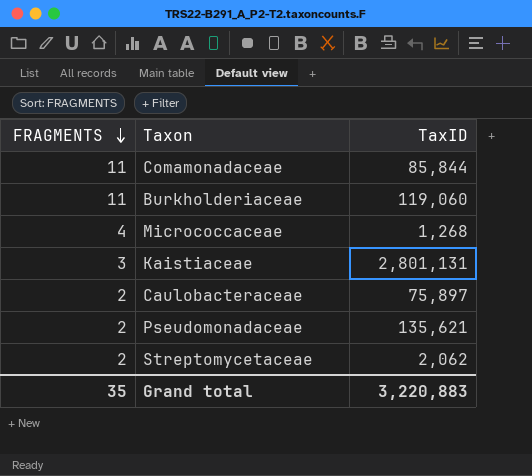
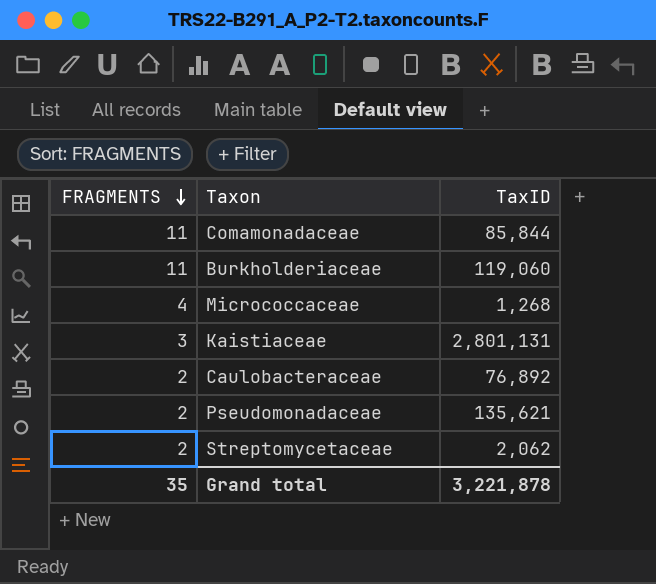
Caulobacteraceae | TaxID: 75,897 -> 76,892
Grand total | TaxID: 3,220,883 -> 3,221,878

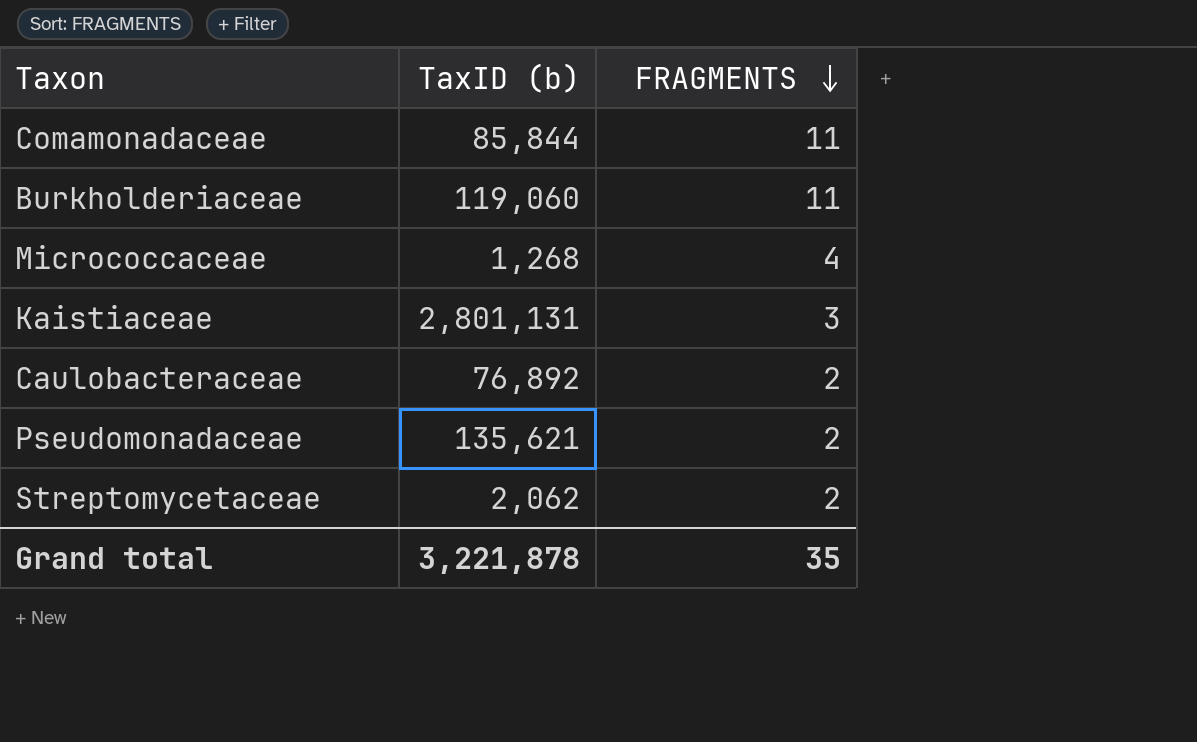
column name: TaxID -> TaxID (b)
column FRAGMENTS | position: 1 -> 3

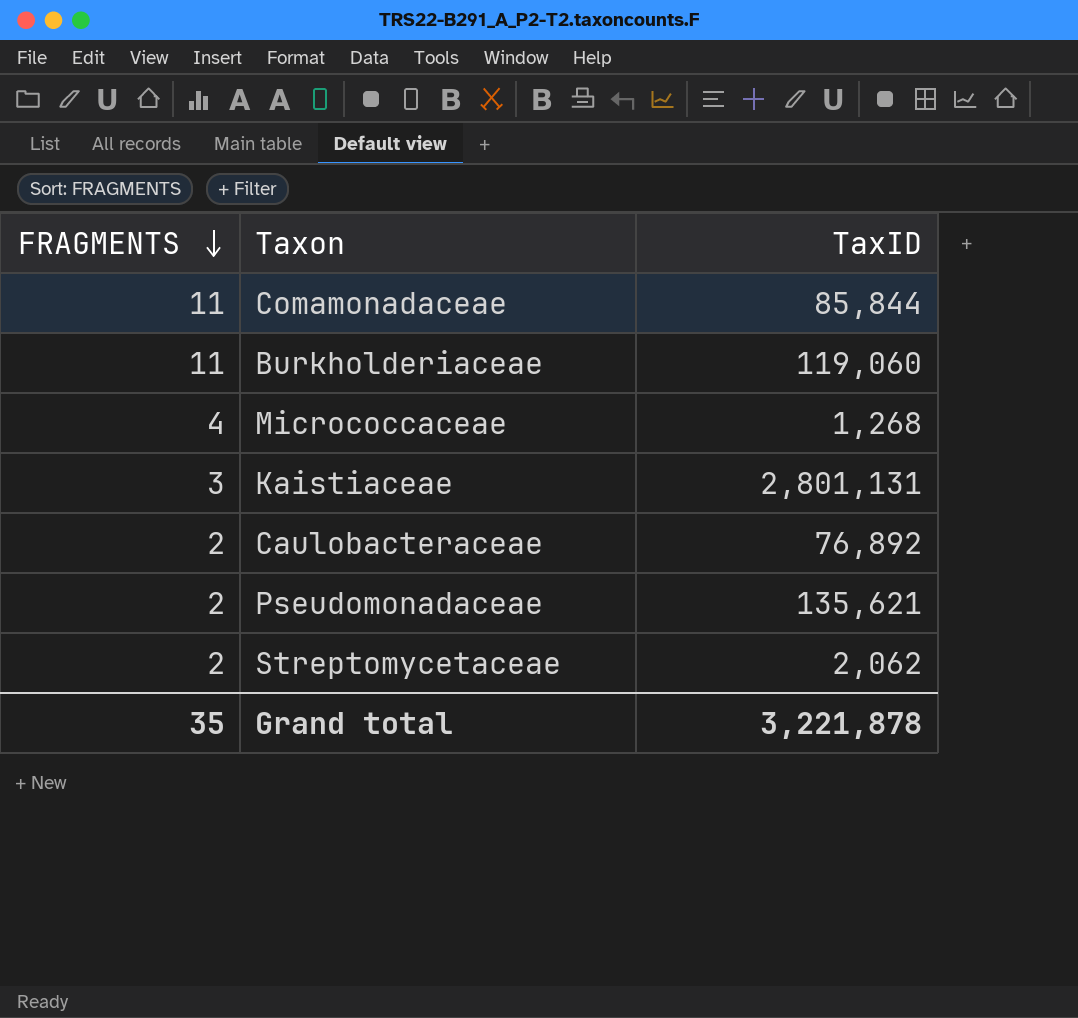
column FRAGMENTS | position: 3 -> 1
column name: TaxID (b) -> TaxID

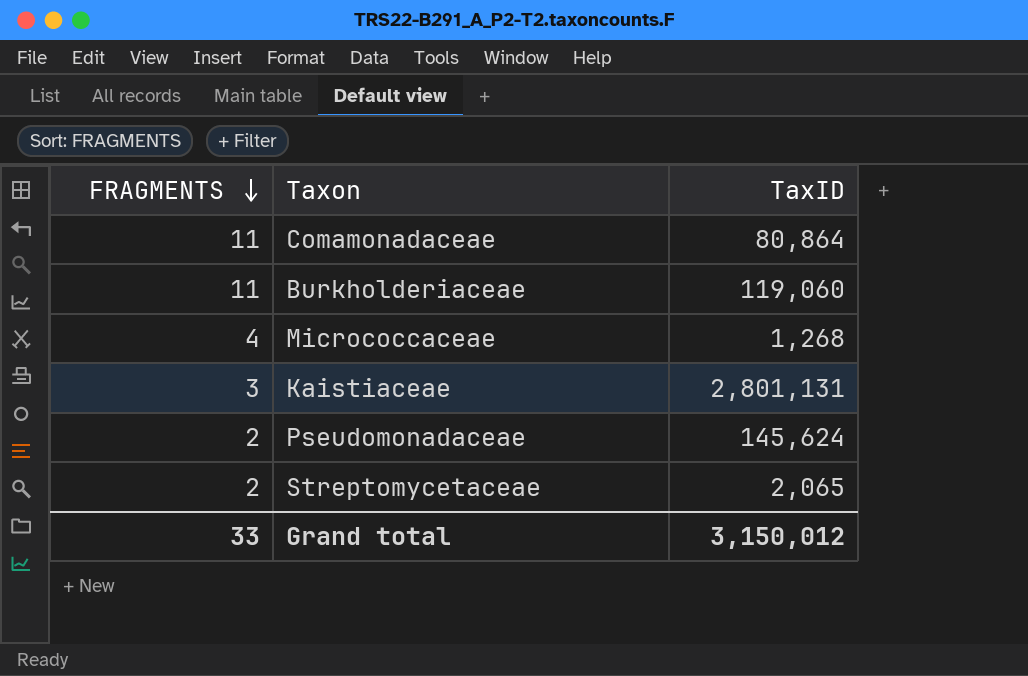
row Caulobacteraceae: 2 | 76,892 -> none
Comamonadaceae | TaxID: 85,844 -> 80,864
Pseudomonadaceae | TaxID: 135,621 -> 145,624
Streptomycetaceae | TaxID: 2,062 -> 2,065
Grand total | FRAGMENTS: 35 -> 33
Grand total | TaxID: 3,221,878 -> 3,150,012

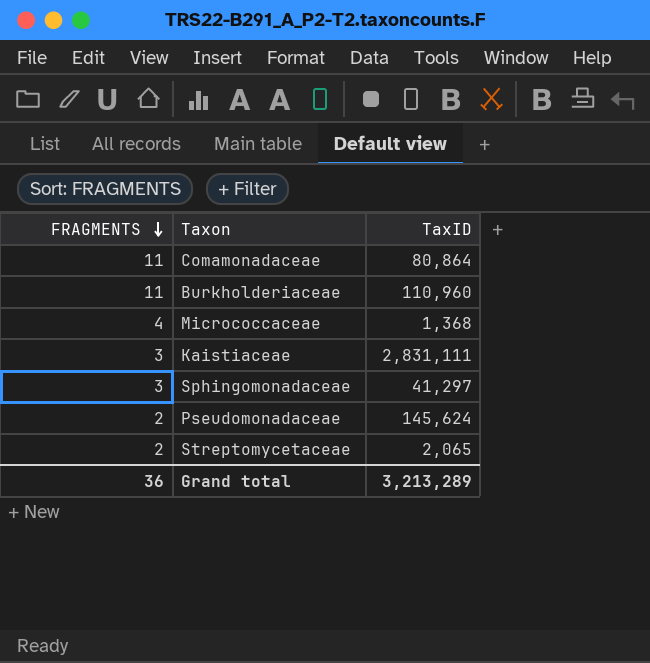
Burkholderiaceae | TaxID: 119,060 -> 110,960
Micrococcaceae | TaxID: 1,268 -> 1,368
Kaistiaceae | TaxID: 2,801,131 -> 2,831,111
row Sphingomonadaceae: none -> 3 | 41,297
Grand total | FRAGMENTS: 33 -> 36
Grand total | TaxID: 3,150,012 -> 3,213,289

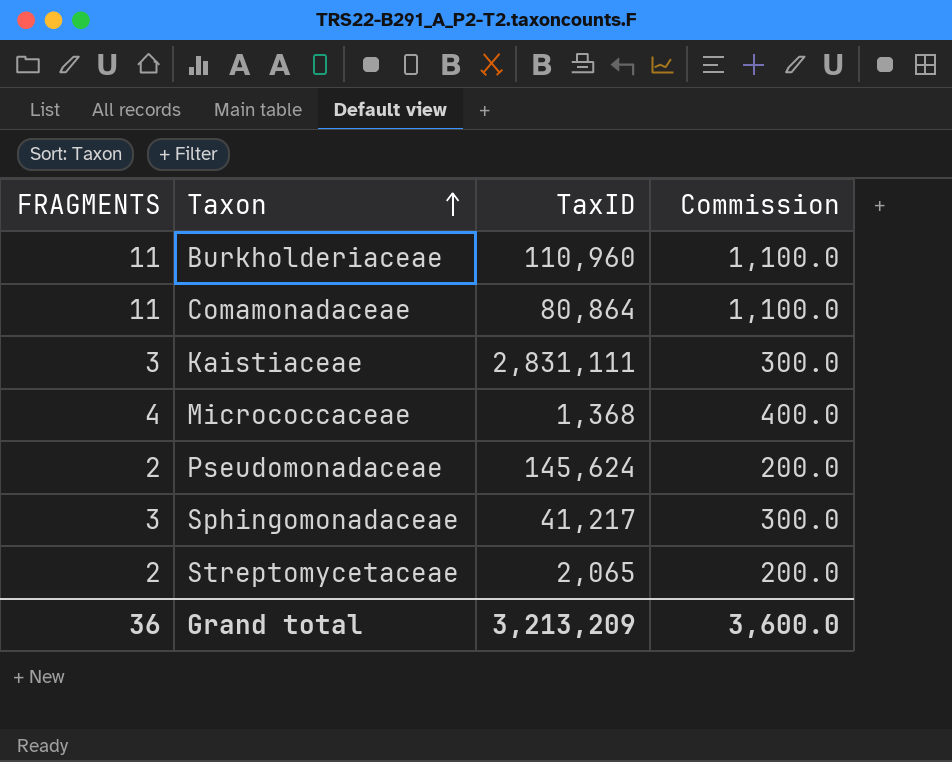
row order: FRAGMENTS descending -> Taxon ascending
column Commission | formula: none -> [FRAGMENTS] * 100
Sphingomonadaceae | TaxID: 41,297 -> 41,217
Grand total | TaxID: 3,213,289 -> 3,213,209

